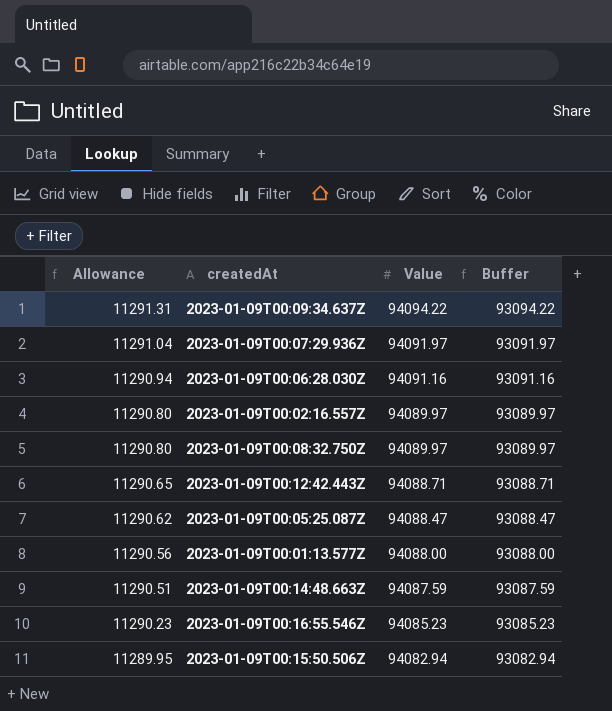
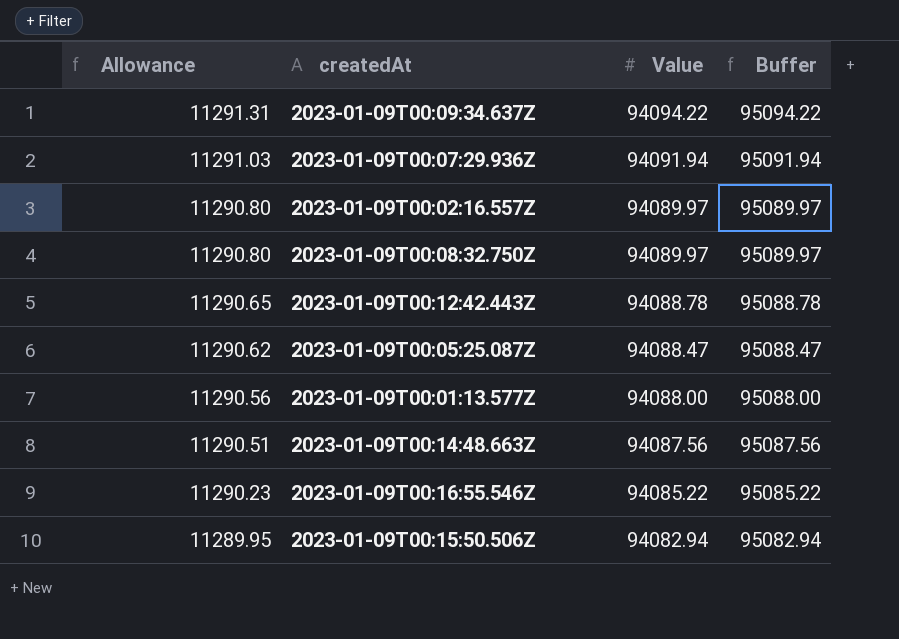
column Buffer | formula: [Value] - 1000 -> [Value] + 1000
row 2023-01-09T00:06:28.030Z: 11290.94 | 94091.16 | 93091.16 -> none
2023-01-09T00:07:29.936Z | Allowance: 11291.04 -> 11291.03
2023-01-09T00:07:29.936Z | Value: 94091.97 -> 94091.94
2023-01-09T00:12:42.443Z | Value: 94088.71 -> 94088.78
2023-01-09T00:14:48.663Z | Value: 94087.59 -> 94087.56
2023-01-09T00:16:55.546Z | Value: 94085.23 -> 94085.22

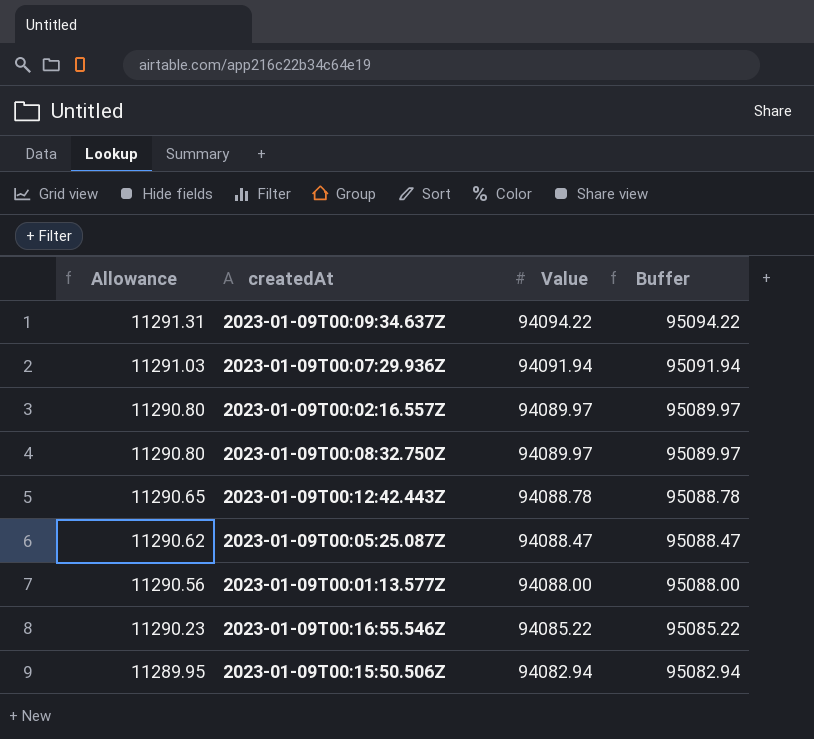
row 2023-01-09T00:14:48.663Z: 11290.51 | 94087.56 | 95087.56 -> none

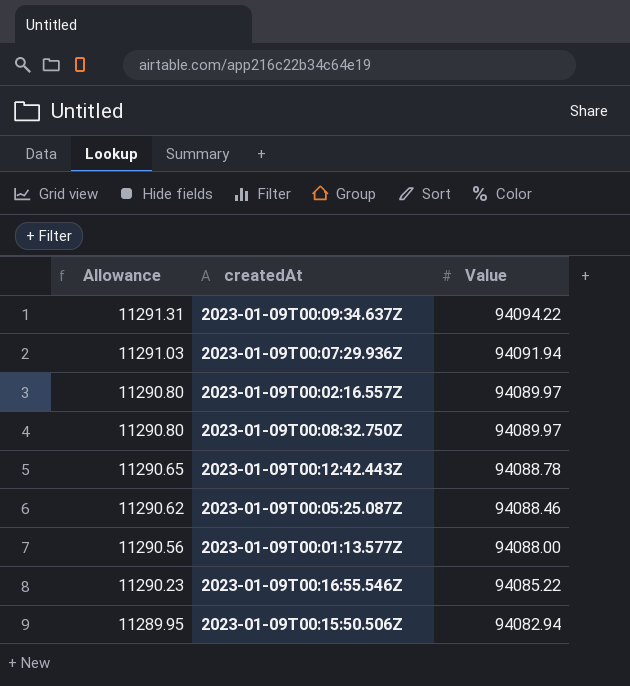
column Buffer | formula: [Value] + 1000 -> none
2023-01-09T00:05:25.087Z | Value: 94088.47 -> 94088.46

